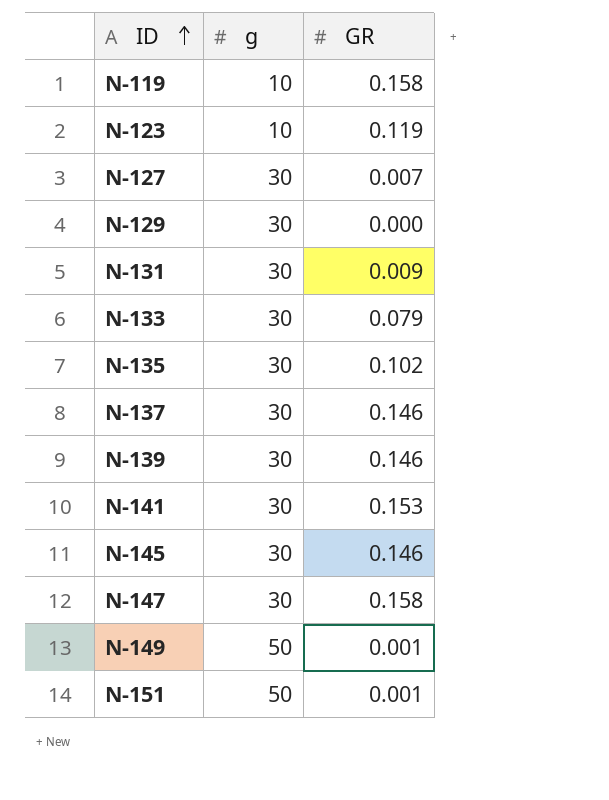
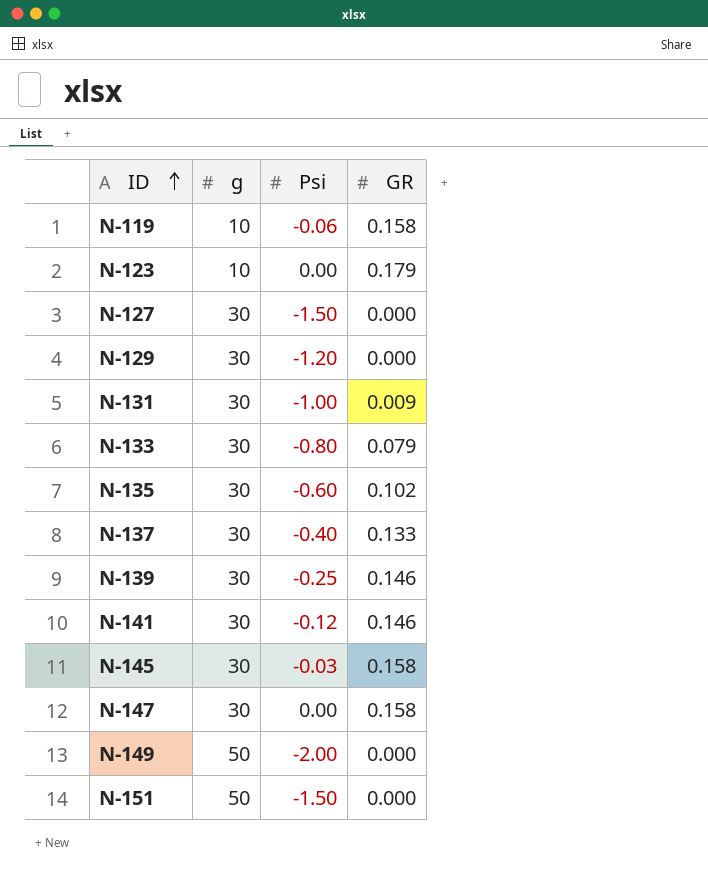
column Psi | position: none -> 3
N-123 | GR: 0.119 -> 0.179
N-127 | GR: 0.007 -> 0.000
N-137 | GR: 0.146 -> 0.133
N-141 | GR: 0.153 -> 0.146
N-145 | GR: 0.146 -> 0.158
N-149 | GR: 0.001 -> 0.000
N-151 | GR: 0.001 -> 0.000

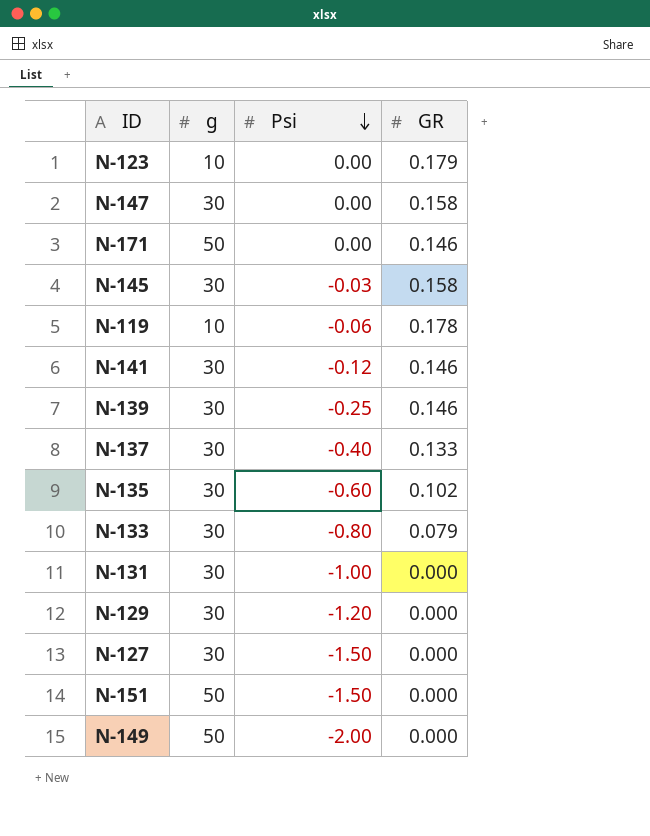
row order: ID ascending -> Psi descending
row N-171: none -> 50 | 0.00 | 0.146
N-119 | GR: 0.158 -> 0.178
N-131 | GR: 0.009 -> 0.000

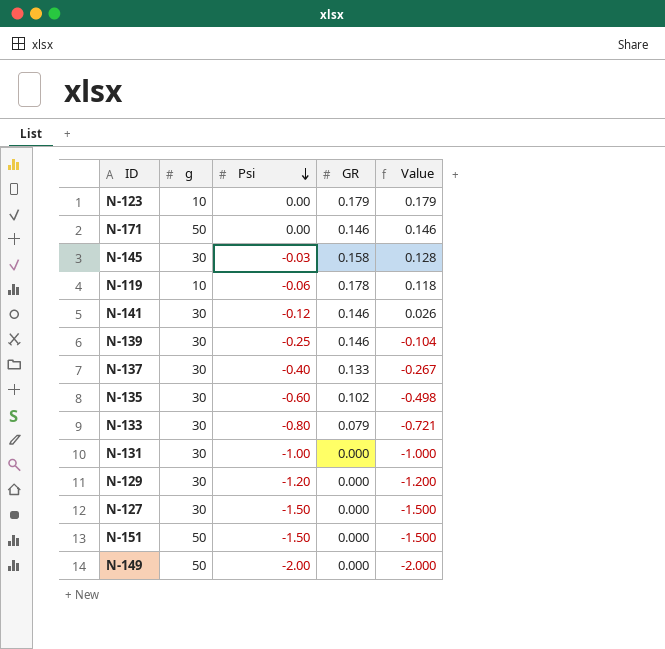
column Value | formula: none -> [Psi] + [GR]
row N-147: 30 | 0.00 | 0.158 -> none

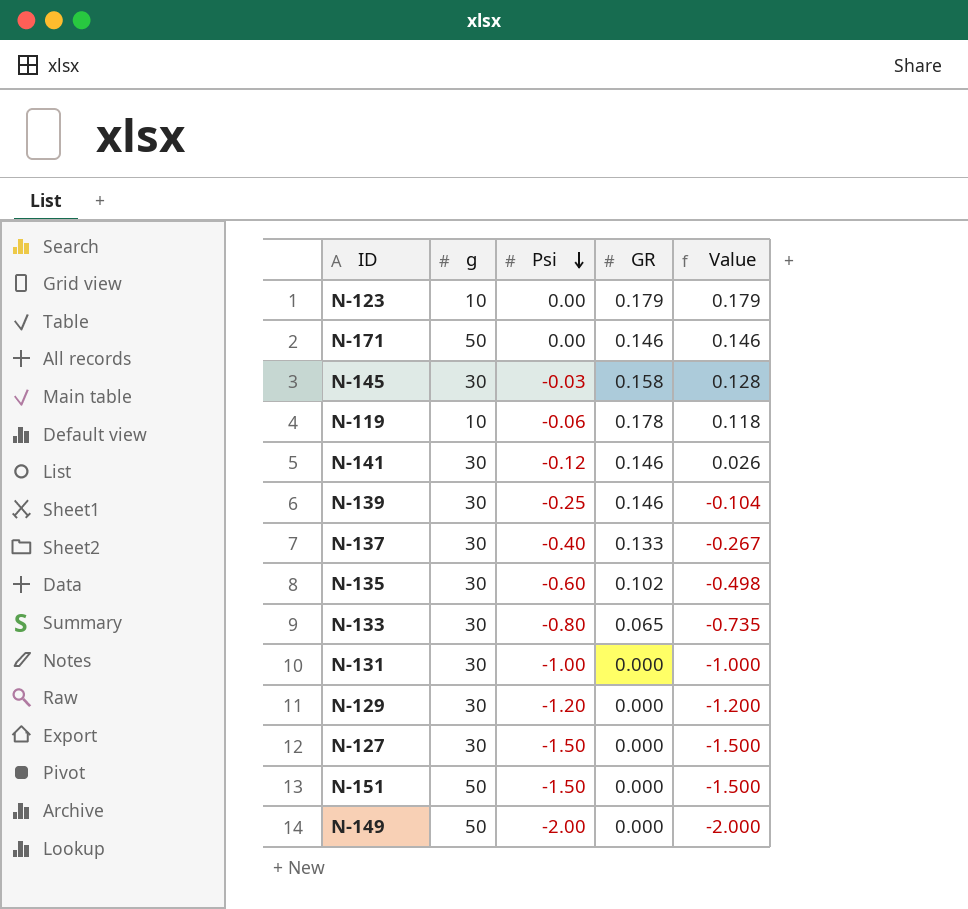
N-133 | GR: 0.079 -> 0.065
N-133 | Value: -0.721 -> -0.735

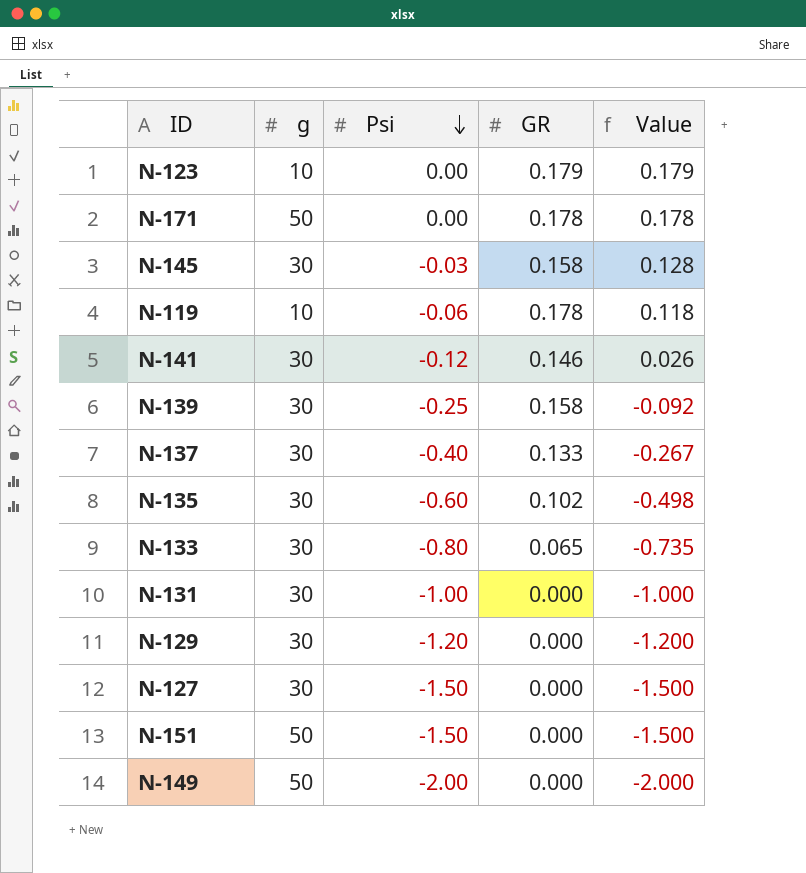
N-171 | GR: 0.146 -> 0.178
N-171 | Value: 0.146 -> 0.178
N-139 | GR: 0.146 -> 0.158
N-139 | Value: -0.104 -> -0.092

